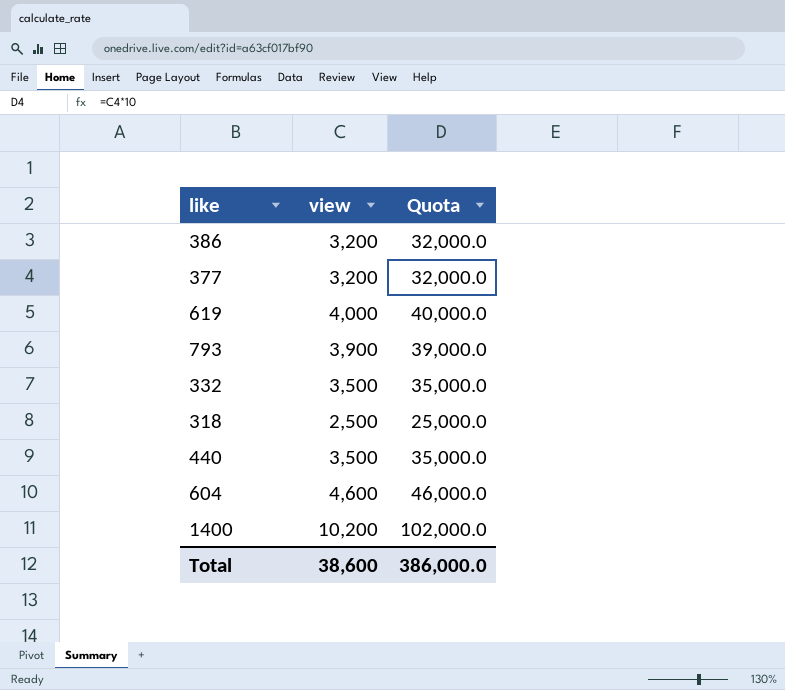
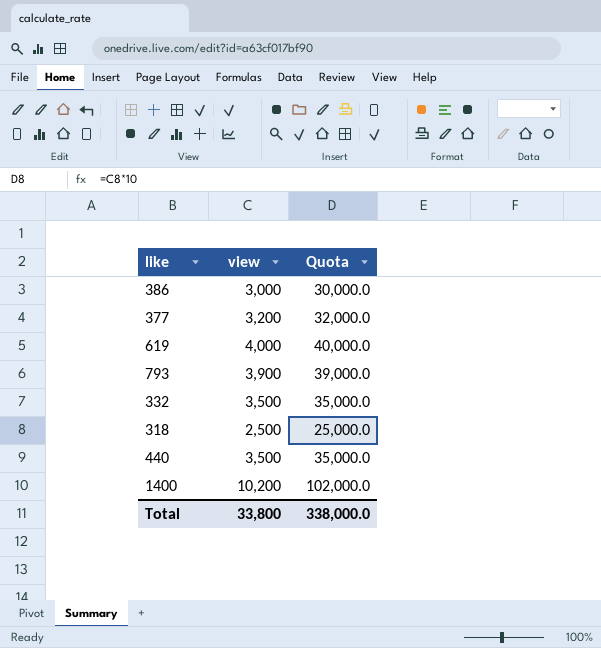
row 604: 4,600 | 46,000.0 -> none
386 | view: 3,200 -> 3,000
386 | Quota: 32,000.0 -> 30,000.0
Total | view: 38,600 -> 33,800
Total | Quota: 386,000.0 -> 338,000.0

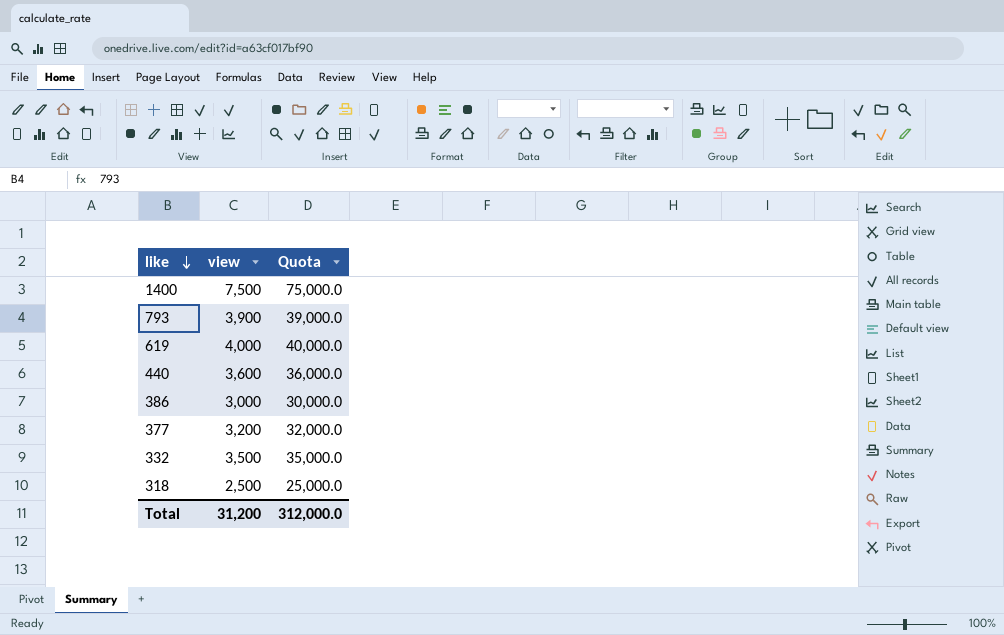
row order: none -> like descending
1400 | view: 10,200 -> 7,500
1400 | Quota: 102,000.0 -> 75,000.0
440 | view: 3,500 -> 3,600
440 | Quota: 35,000.0 -> 36,000.0
Total | view: 33,800 -> 31,200
Total | Quota: 338,000.0 -> 312,000.0

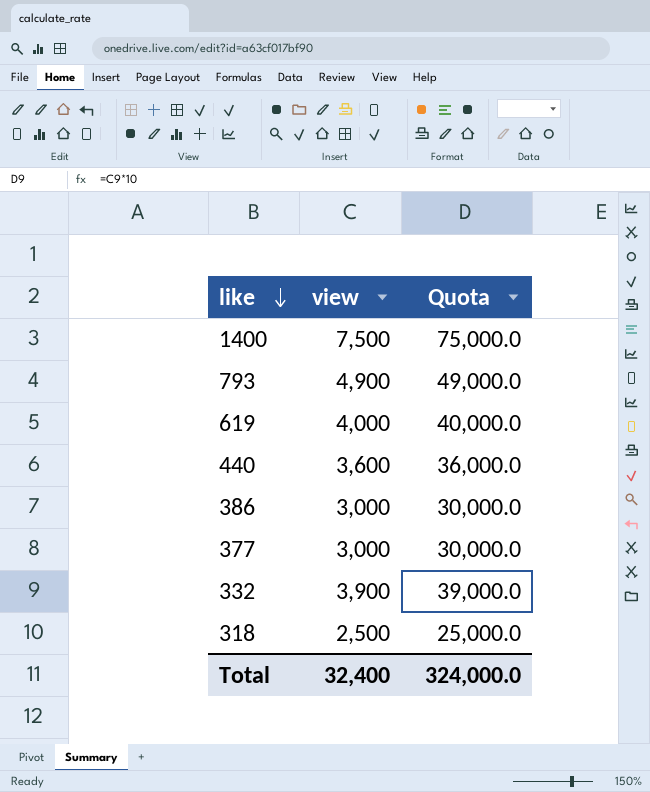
793 | view: 3,900 -> 4,900
793 | Quota: 39,000.0 -> 49,000.0
377 | view: 3,200 -> 3,000
377 | Quota: 32,000.0 -> 30,000.0
332 | view: 3,500 -> 3,900
332 | Quota: 35,000.0 -> 39,000.0
Total | view: 31,200 -> 32,400
Total | Quota: 312,000.0 -> 324,000.0

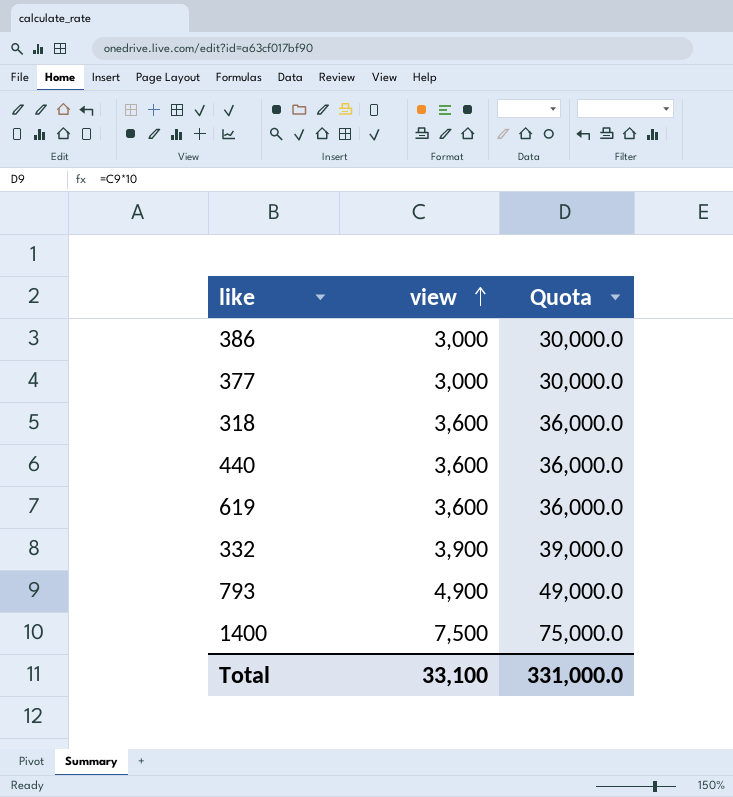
row order: like descending -> view ascending
318 | view: 2,500 -> 3,600
318 | Quota: 25,000.0 -> 36,000.0
619 | view: 4,000 -> 3,600
619 | Quota: 40,000.0 -> 36,000.0
Total | view: 32,400 -> 33,100
Total | Quota: 324,000.0 -> 331,000.0

